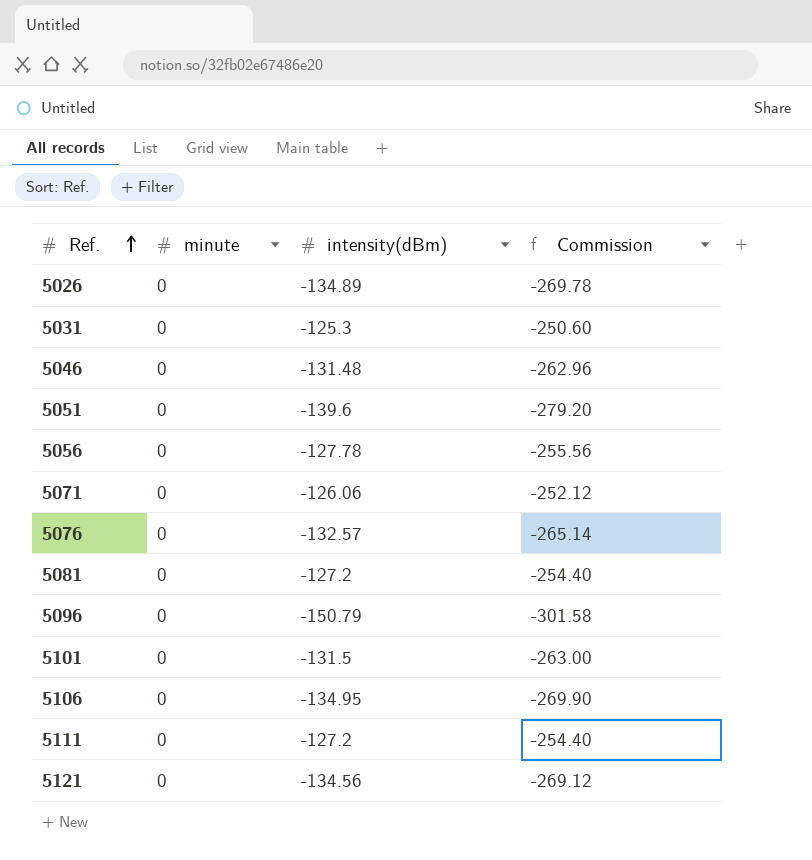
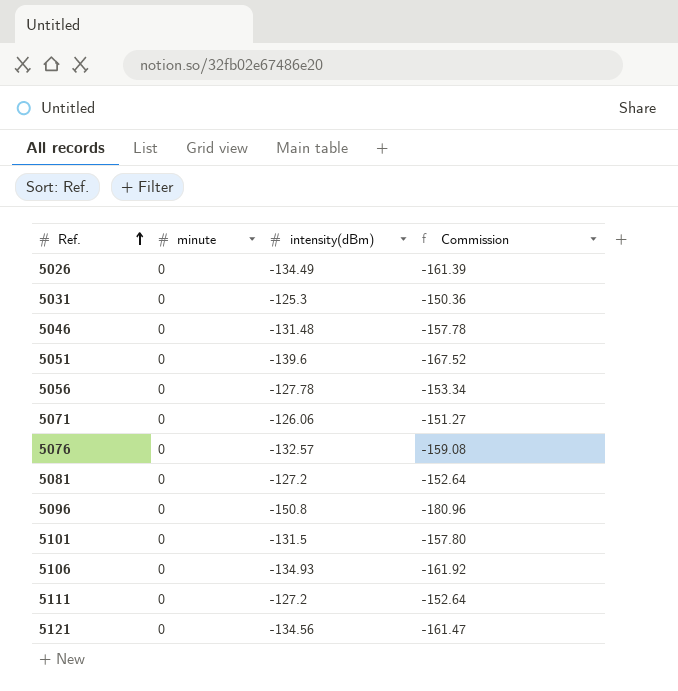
column Commission | formula: [intensity(dBm)] * 2 -> [intensity(dBm)] * 1.2
5026 | intensity(dBm): -134.89 -> -134.49
5096 | intensity(dBm): -150.79 -> -150.8
5106 | intensity(dBm): -134.95 -> -134.93

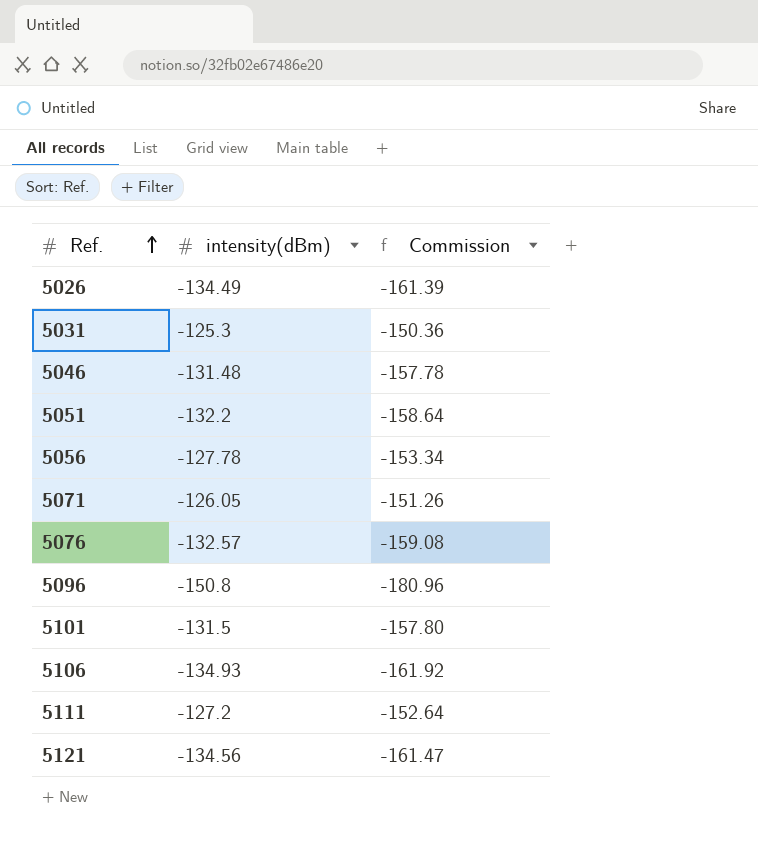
column minute | position: 2 -> none
row 5081: 0 | -127.2 | -152.64 -> none
5051 | intensity(dBm): -139.6 -> -132.2
5051 | Commission: -167.52 -> -158.64
5071 | intensity(dBm): -126.06 -> -126.05
5071 | Commission: -151.27 -> -151.26

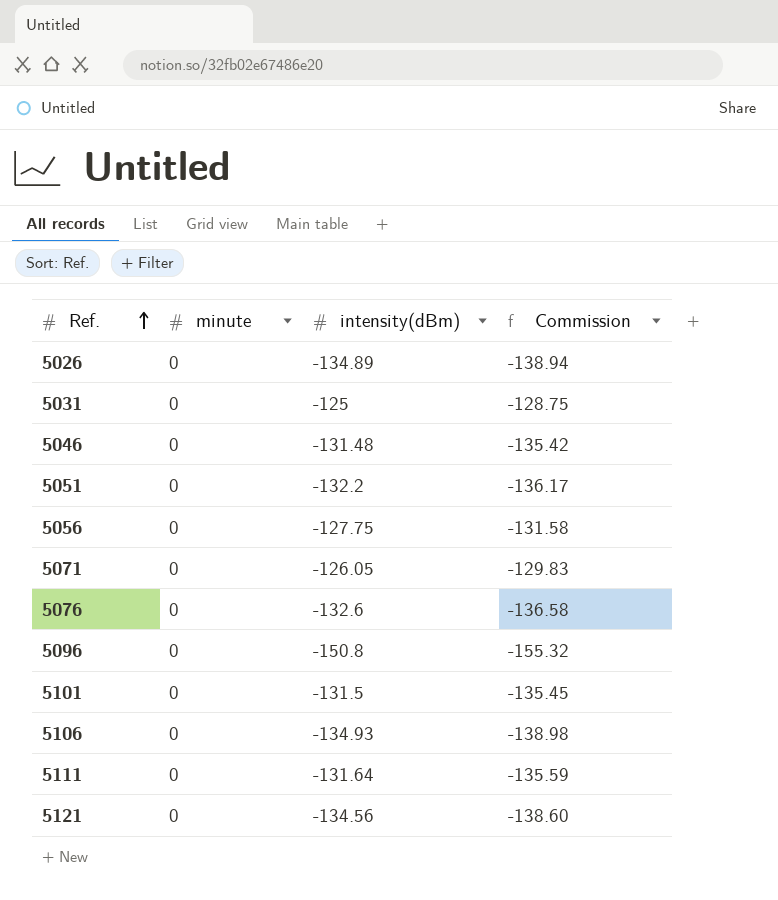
column minute | position: none -> 2
column Commission | formula: [intensity(dBm)] * 1.2 -> [intensity(dBm)] * 1.03
5026 | intensity(dBm): -134.49 -> -134.89
5031 | intensity(dBm): -125.3 -> -125
5056 | intensity(dBm): -127.78 -> -127.75
5076 | intensity(dBm): -132.57 -> -132.6
5111 | intensity(dBm): -127.2 -> -131.64

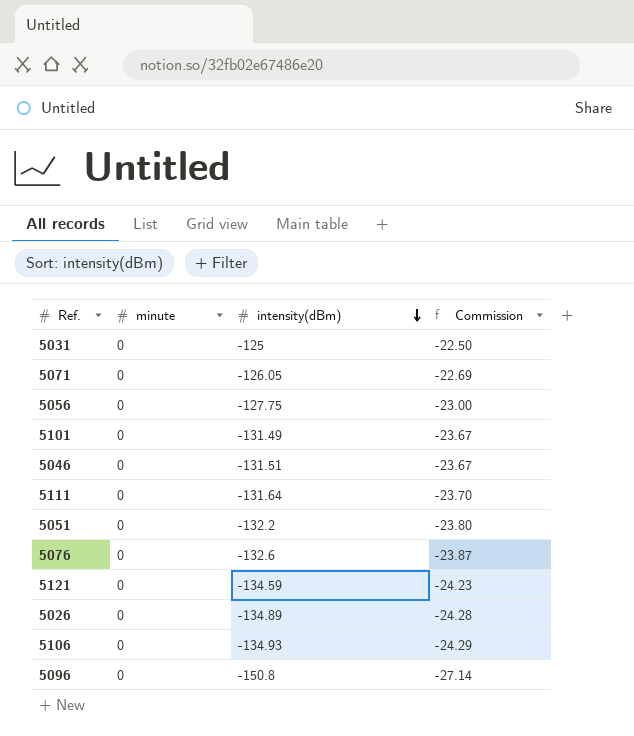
row order: Ref. ascending -> intensity(dBm) descending
column Commission | formula: [intensity(dBm)] * 1.03 -> [intensity(dBm)] * 0.18
5101 | intensity(dBm): -131.5 -> -131.49
5046 | intensity(dBm): -131.48 -> -131.51
5121 | intensity(dBm): -134.56 -> -134.59

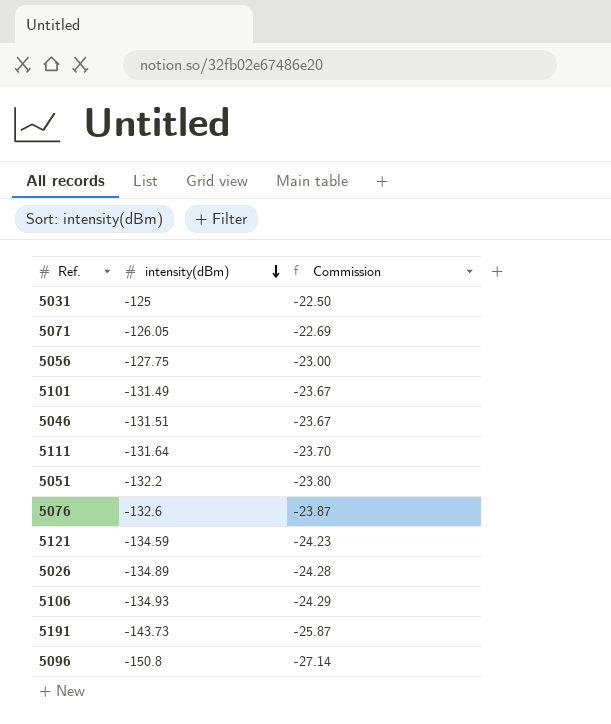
column minute | position: 2 -> none
row 5191: none -> -143.73 | -25.87

